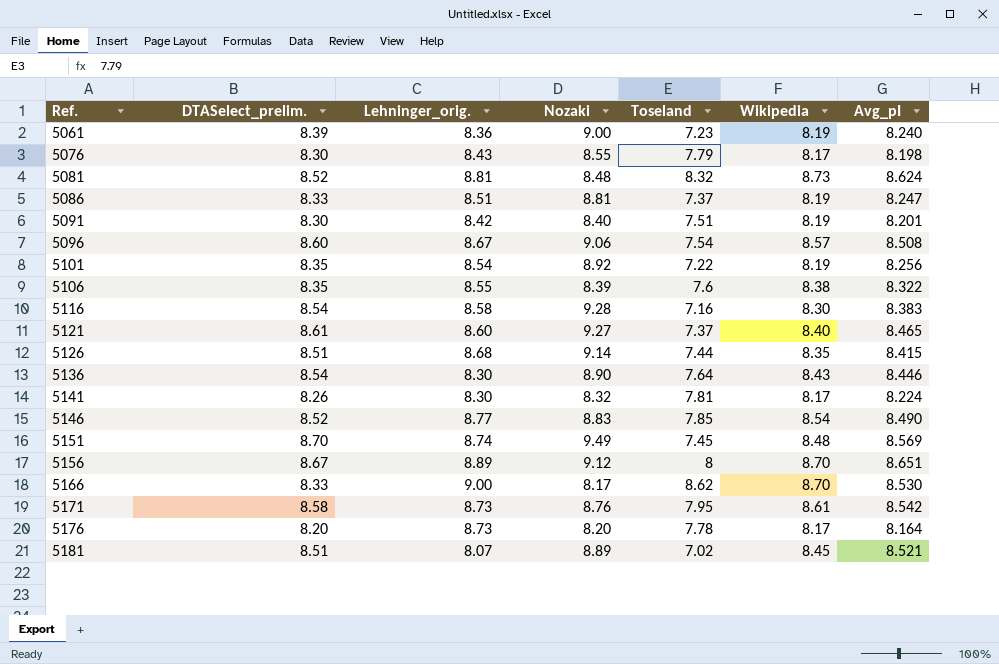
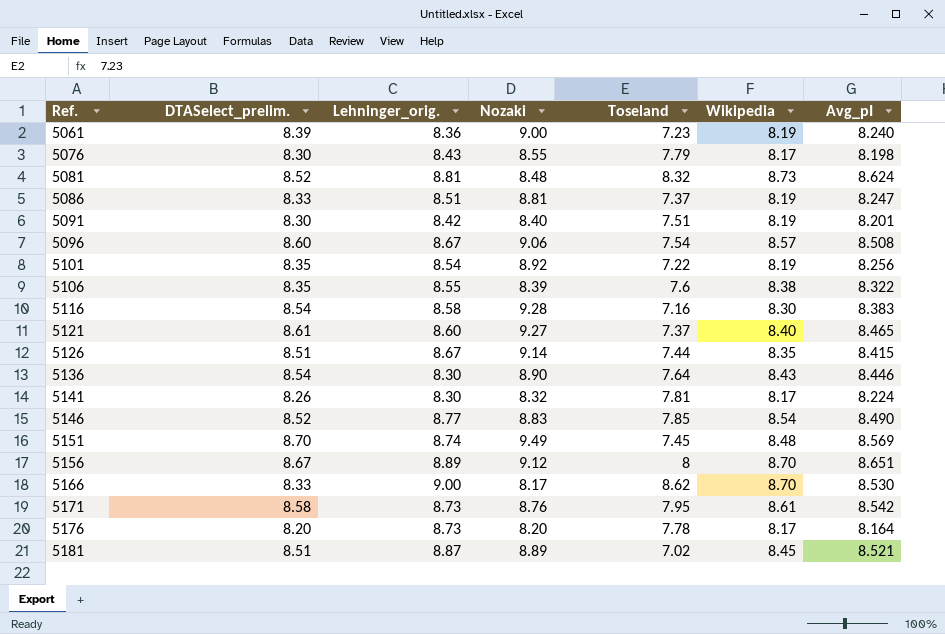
5126 | Lehninger_orig.: 8.68 -> 8.67
5181 | Lehninger_orig.: 8.07 -> 8.87

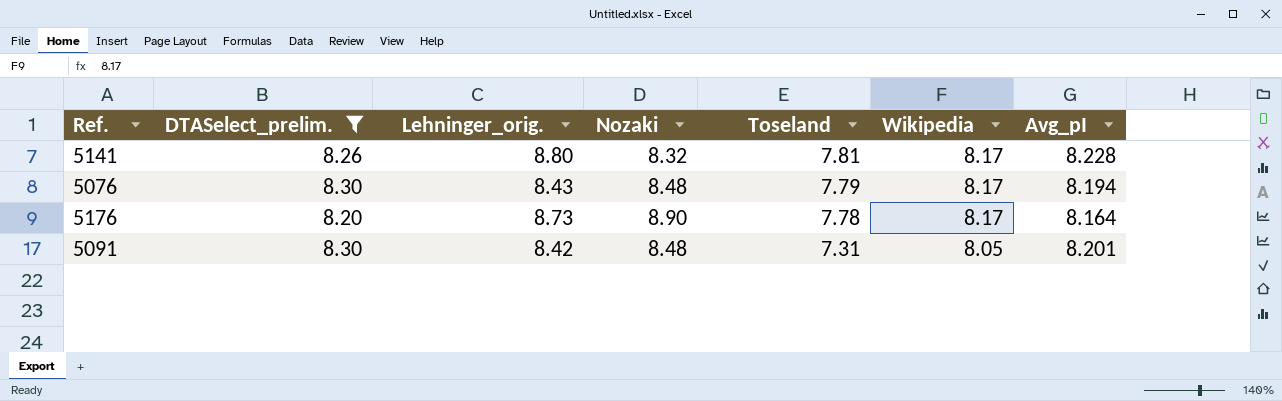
filter: none -> DTASelect_prelim. <= 8.30
row order: Ref. ascending -> Toseland descending
5141 | Lehninger_orig.: 8.30 -> 8.80
5141 | Avg_pI: 8.224 -> 8.228
5076 | Nozaki: 8.55 -> 8.48
5076 | Avg_pI: 8.198 -> 8.194
5176 | Nozaki: 8.20 -> 8.90
5091 | Nozaki: 8.40 -> 8.48
5091 | Toseland: 7.51 -> 7.31
5091 | Wikipedia: 8.19 -> 8.05

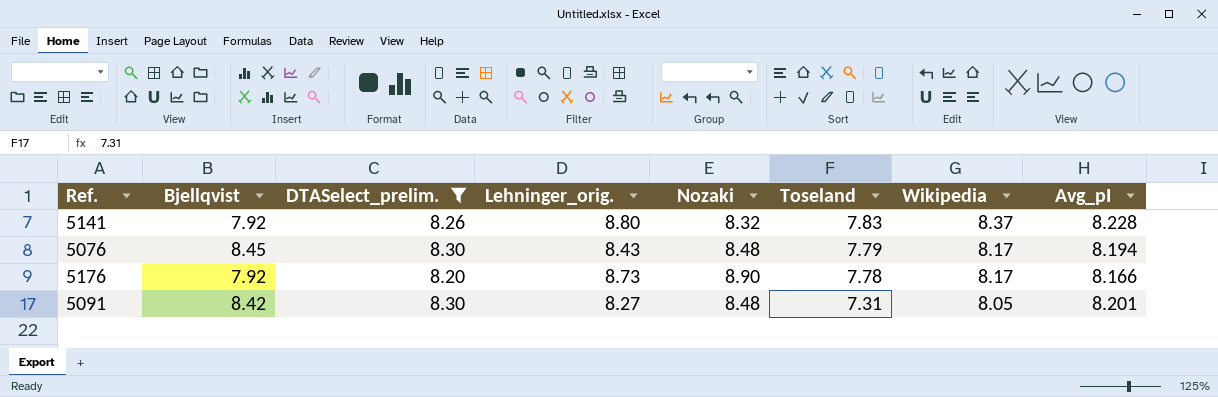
column Bjellqvist | position: none -> 2
5141 | Toseland: 7.81 -> 7.83
5141 | Wikipedia: 8.17 -> 8.37
5176 | Avg_pI: 8.164 -> 8.166
5091 | Lehninger_orig.: 8.42 -> 8.27

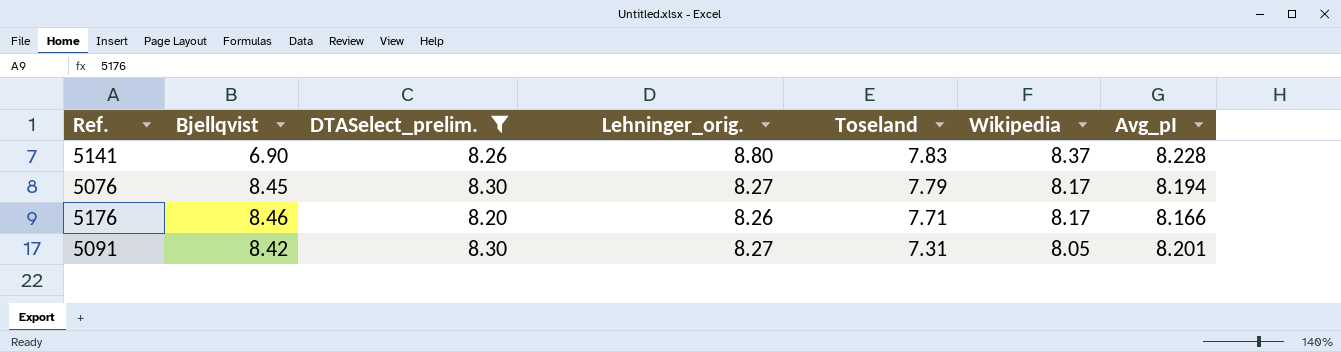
column Nozaki | position: 5 -> none
5141 | Bjellqvist: 7.92 -> 6.90
5076 | Lehninger_orig.: 8.43 -> 8.27
5176 | Bjellqvist: 7.92 -> 8.46
5176 | Lehninger_orig.: 8.73 -> 8.26
5176 | Toseland: 7.78 -> 7.71

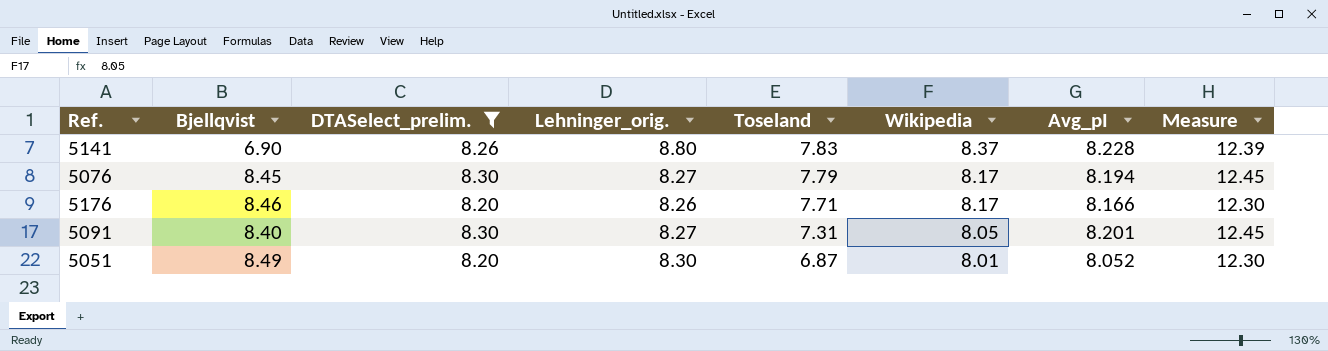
column Measure | formula: none -> [DTASelect_prelim.] * 1.5
5091 | Bjellqvist: 8.42 -> 8.40
row 5051: none -> 8.49 | 8.20 | 8.30 | 6.87 | 8.01 | 8.052 | 12.30

